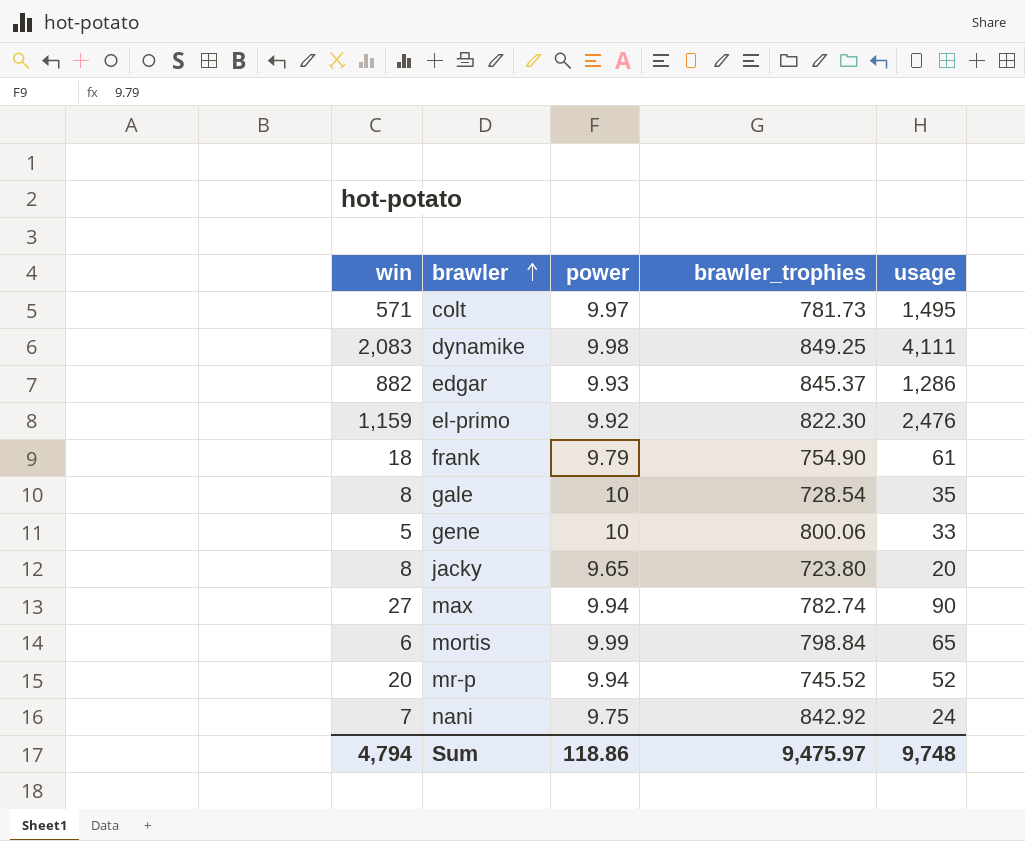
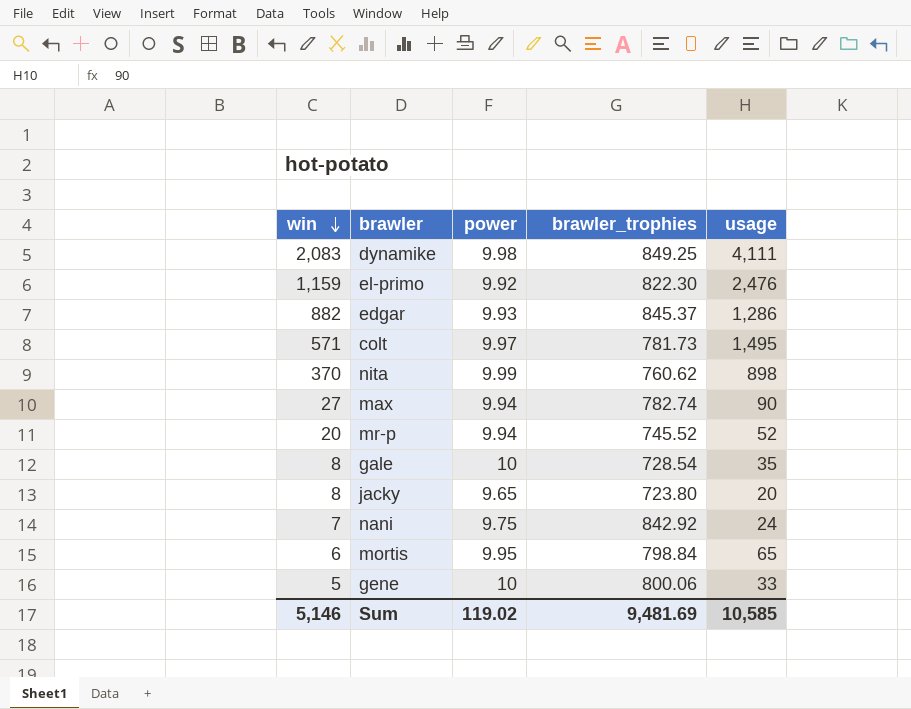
row order: brawler ascending -> win descending
row frank: 18 | 9.79 | 754.90 | 61 -> none
row nita: none -> 370 | 9.99 | 760.62 | 898
mortis | power: 9.99 -> 9.95
Sum | win: 4,794 -> 5,146
Sum | power: 118.86 -> 119.02
Sum | brawler_trophies: 9,475.97 -> 9,481.69
Sum | usage: 9,748 -> 10,585

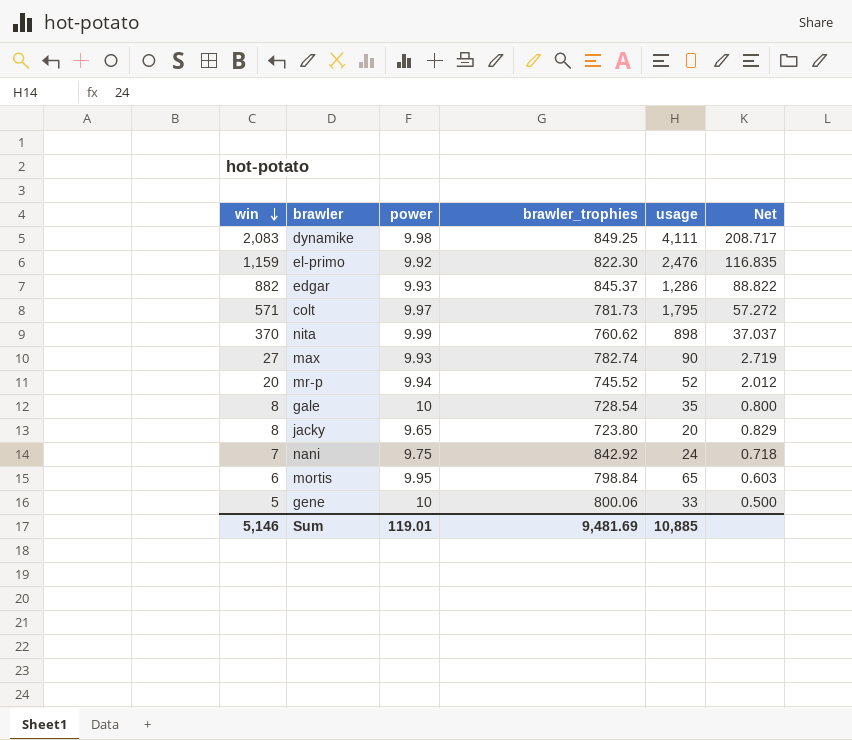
column Net | formula: none -> [win] / [power]
colt | usage: 1,495 -> 1,795
max | power: 9.94 -> 9.93
Sum | power: 119.02 -> 119.01
Sum | usage: 10,585 -> 10,885

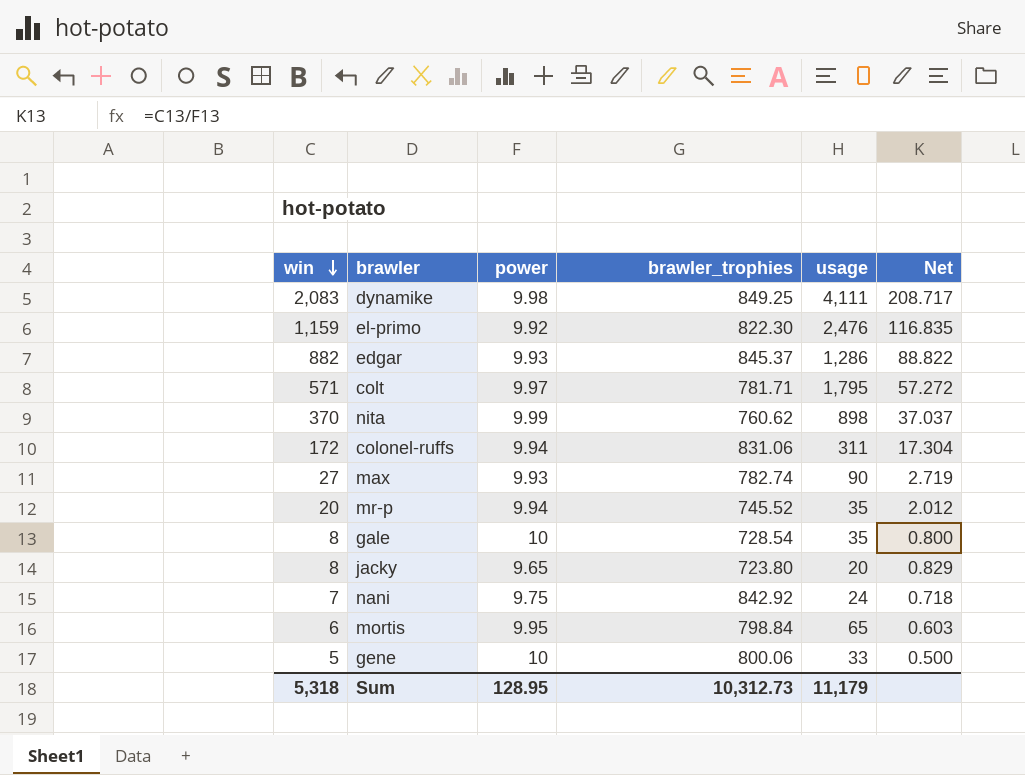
colt | brawler_trophies: 781.73 -> 781.71
row colonel-ruffs: none -> 172 | 9.94 | 831.06 | 311 | 17.304
mr-p | usage: 52 -> 35
Sum | win: 5,146 -> 5,318
Sum | power: 119.01 -> 128.95
Sum | brawler_trophies: 9,481.69 -> 10,312.73
Sum | usage: 10,885 -> 11,179

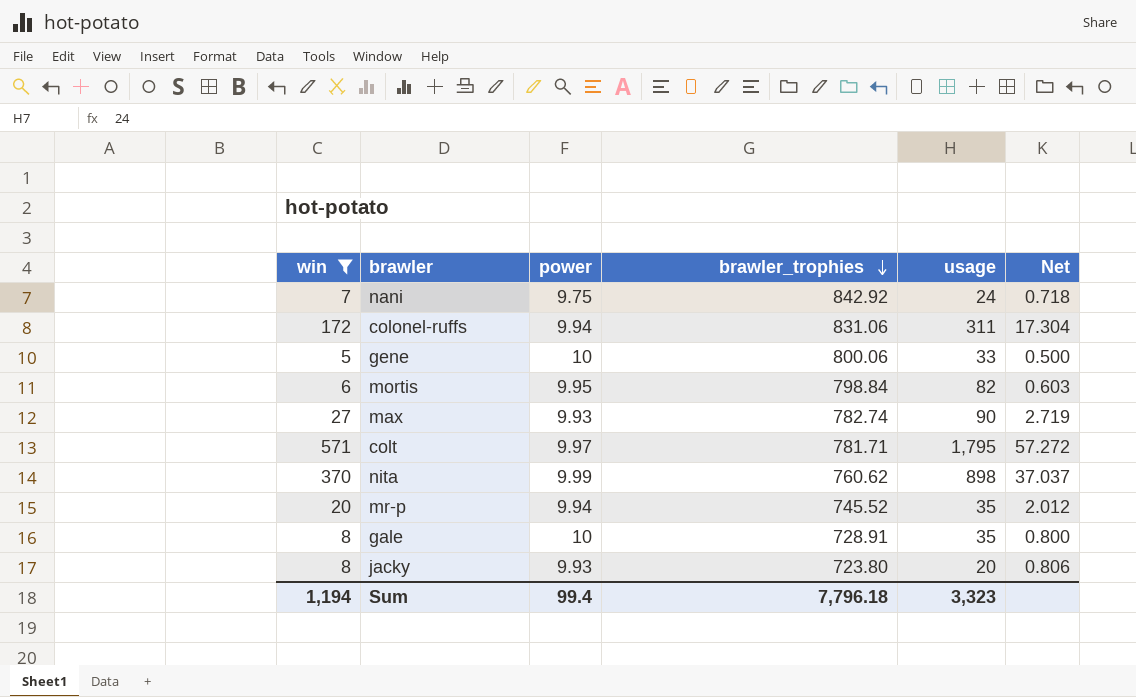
filter: none -> win <= 571
row order: win descending -> brawler_trophies descending
mortis | usage: 65 -> 82
gale | brawler_trophies: 728.54 -> 728.91
jacky | power: 9.65 -> 9.93
jacky | Net: 0.829 -> 0.806
Sum | win: 5,318 -> 1,194
Sum | power: 128.95 -> 99.4
Sum | brawler_trophies: 10,312.73 -> 7,796.18
Sum | usage: 11,179 -> 3,323

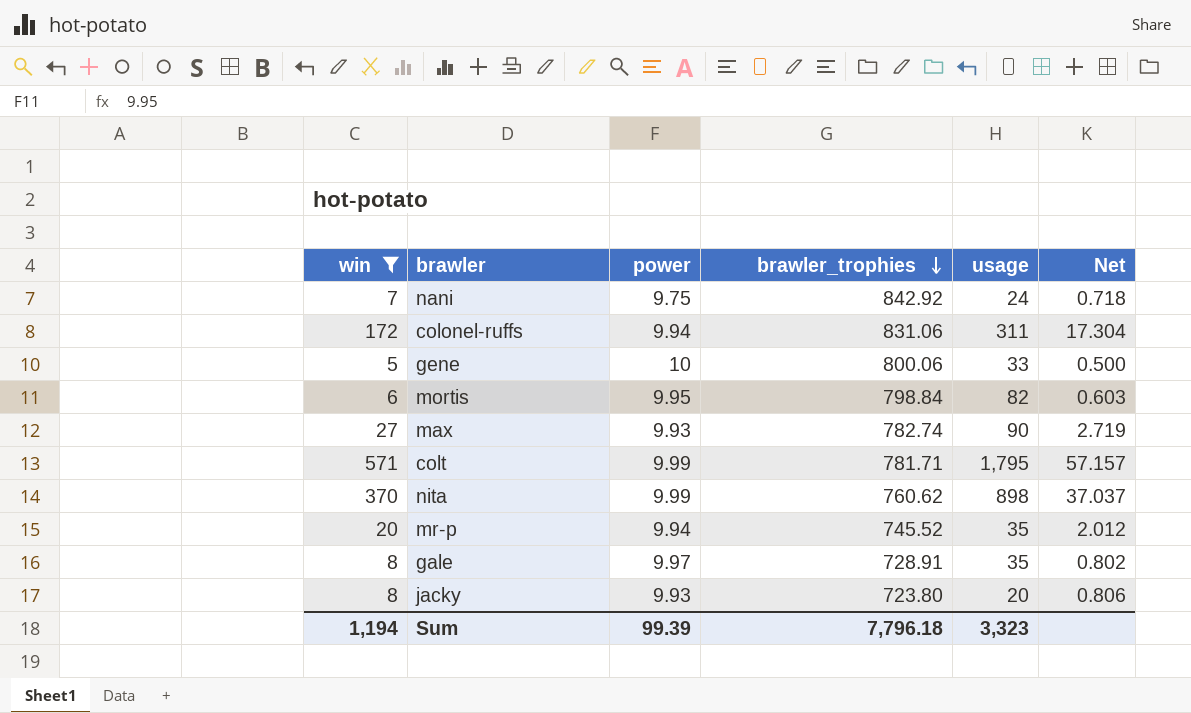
colt | power: 9.97 -> 9.99
colt | Net: 57.272 -> 57.157
gale | power: 10 -> 9.97
gale | Net: 0.800 -> 0.802
Sum | power: 99.4 -> 99.39

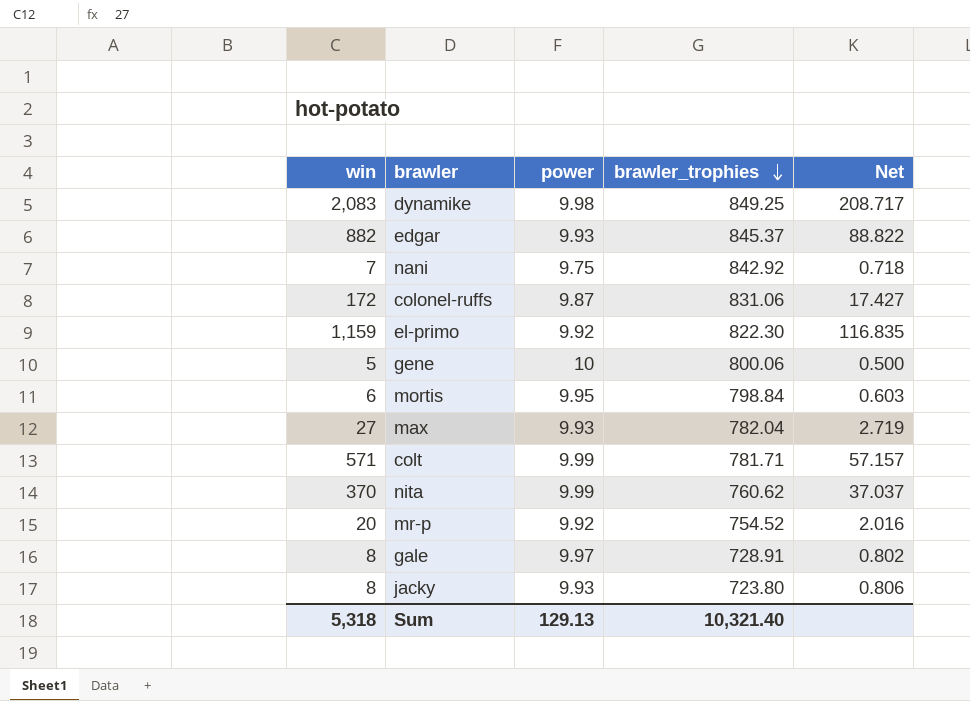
filter: win <= 571 -> none
column usage | position: 5 -> none
colonel-ruffs | power: 9.94 -> 9.87
colonel-ruffs | Net: 17.304 -> 17.427
max | brawler_trophies: 782.74 -> 782.04
mr-p | power: 9.94 -> 9.92
mr-p | brawler_trophies: 745.52 -> 754.52
mr-p | Net: 2.012 -> 2.016
Sum | win: 1,194 -> 5,318
Sum | power: 99.39 -> 129.13
Sum | brawler_trophies: 7,796.18 -> 10,321.40

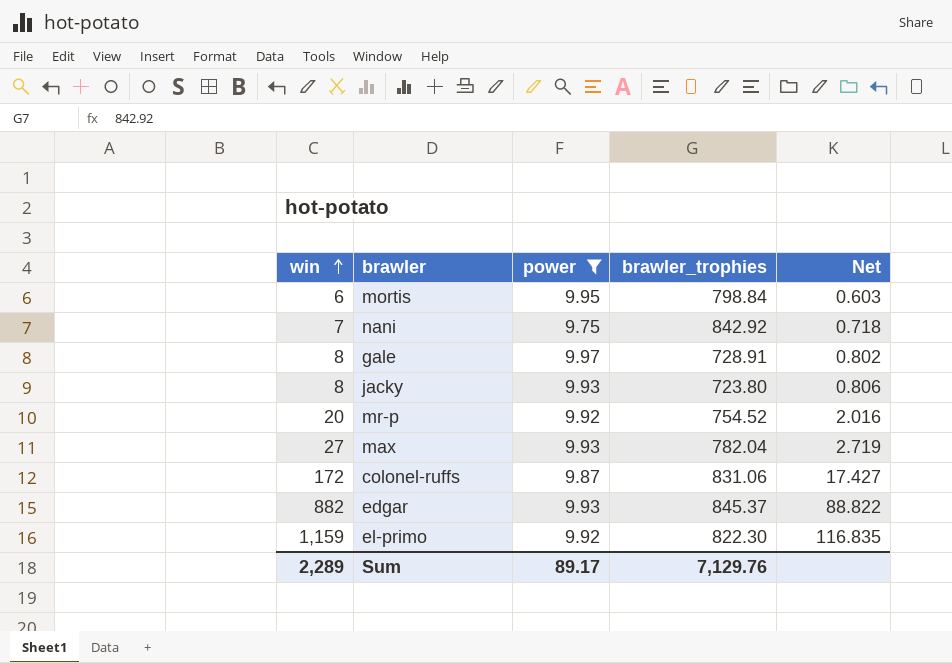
filter: none -> power <= 9.97
row order: brawler_trophies descending -> win ascending
Sum | win: 5,318 -> 2,289
Sum | power: 129.13 -> 89.17
Sum | brawler_trophies: 10,321.40 -> 7,129.76

